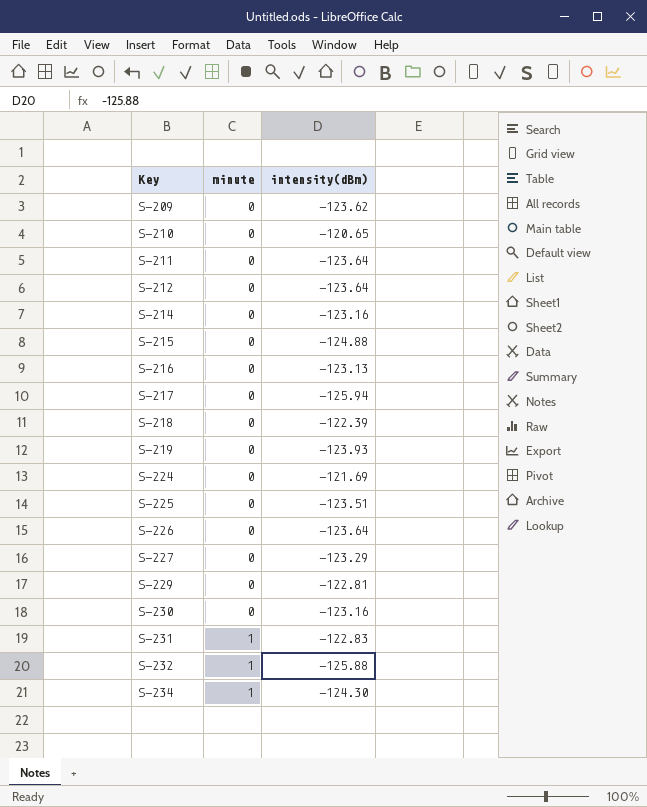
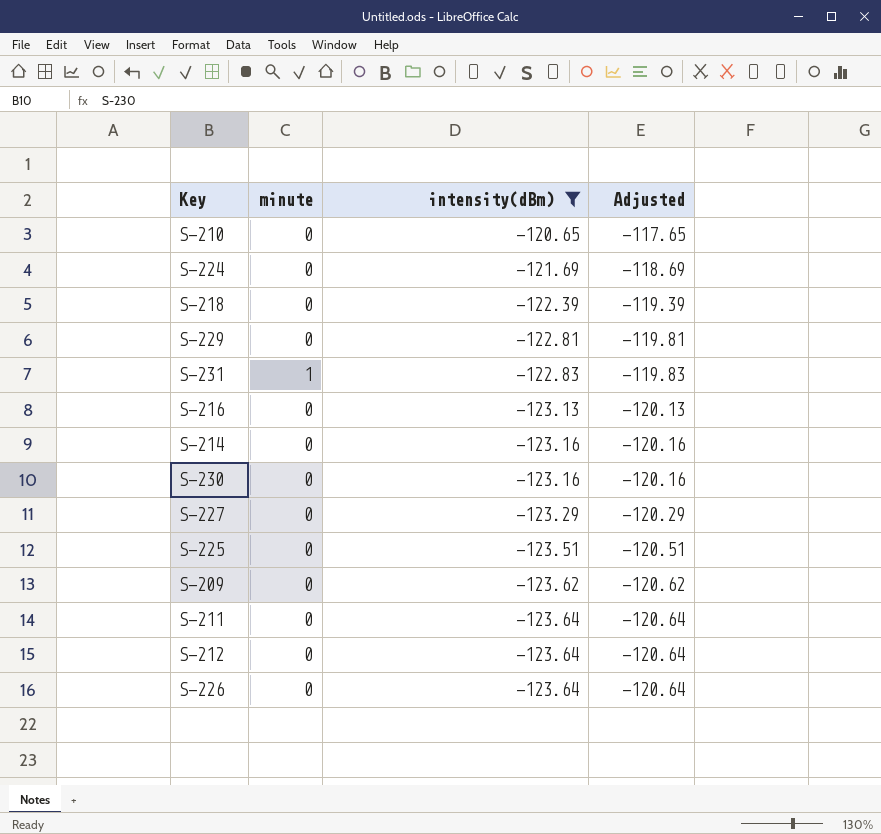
filter: none -> intensity(dBm) >= -123.64
row order: Key ascending -> intensity(dBm) descending
column Adjusted | formula: none -> [intensity(dBm)] + 3

